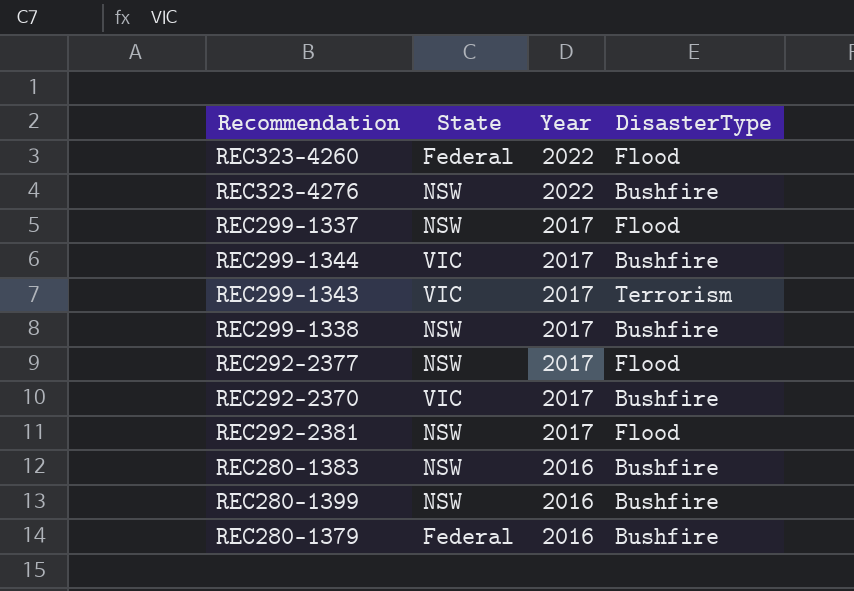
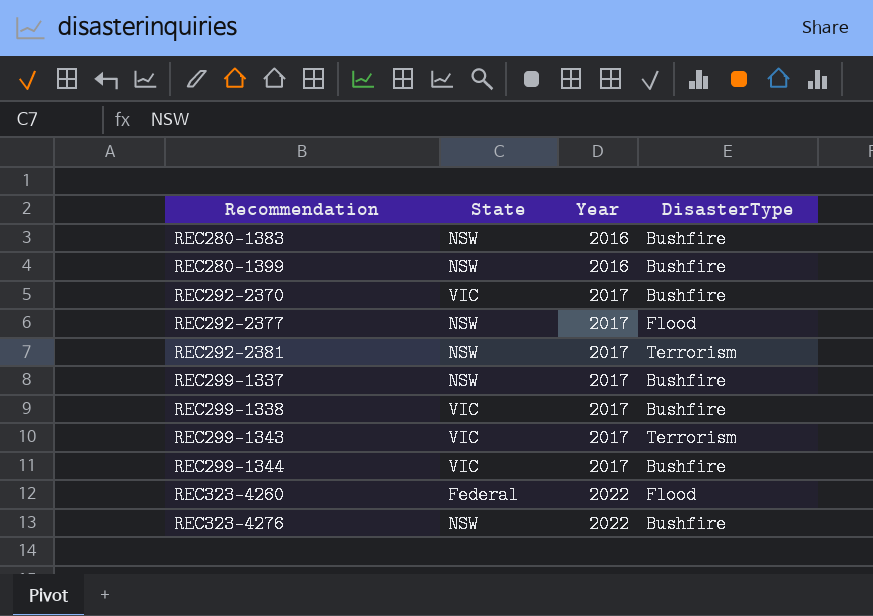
row order: Year descending -> Recommendation ascending
row REC280-1379: Federal | 2016 | Bushfire -> none
REC292-2381 | DisasterType: Flood -> Terrorism
REC299-1337 | DisasterType: Flood -> Bushfire
REC299-1338 | State: NSW -> VIC

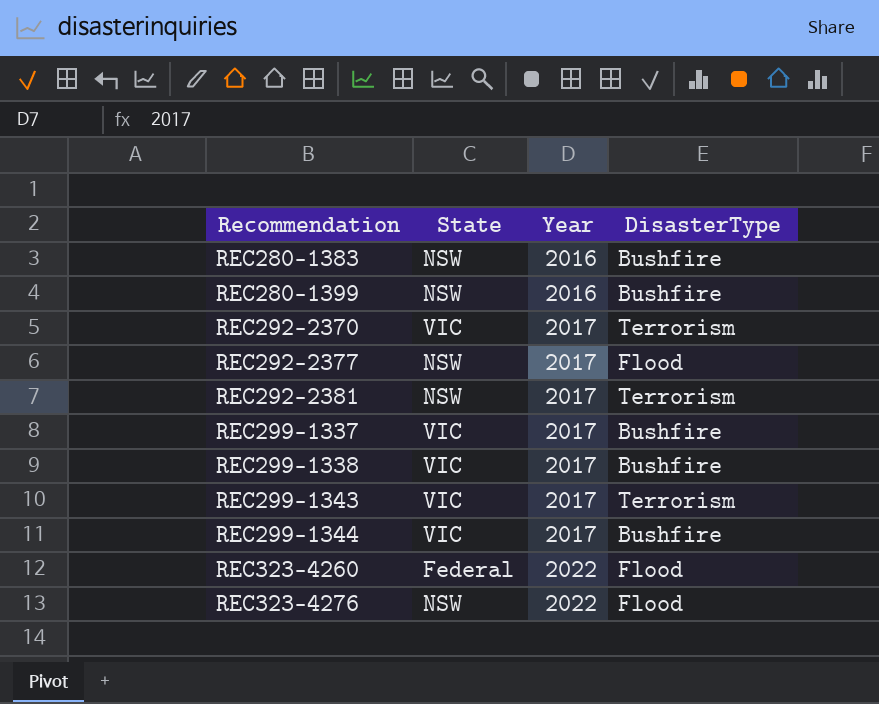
REC292-2370 | DisasterType: Bushfire -> Terrorism
REC299-1337 | State: NSW -> VIC
REC323-4276 | DisasterType: Bushfire -> Flood

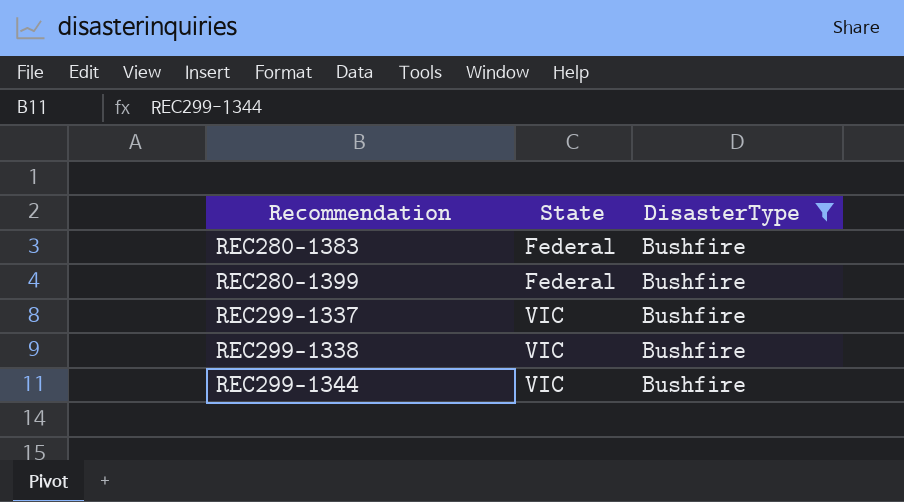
filter: none -> DisasterType = Bushfire
column Year | position: 3 -> none
REC280-1383 | State: NSW -> Federal
REC280-1399 | State: NSW -> Federal

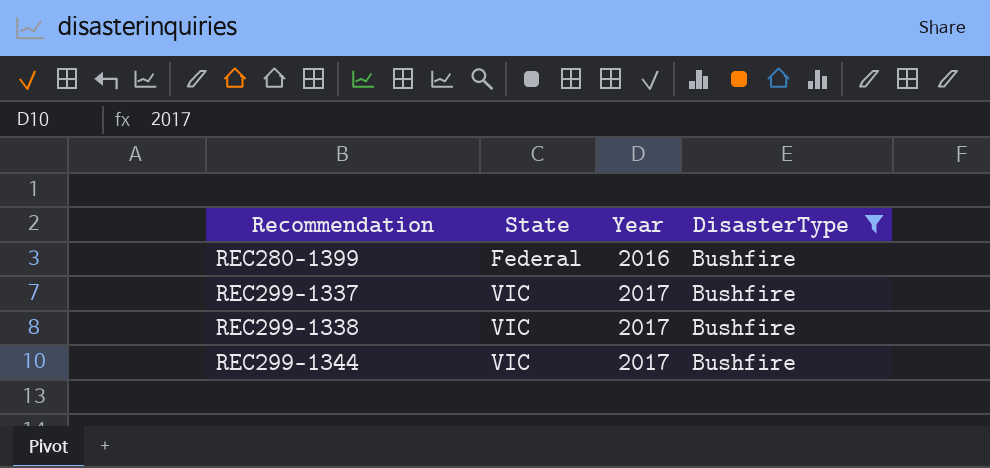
column Year | position: none -> 3
row REC280-1383: Federal | Bushfire -> none

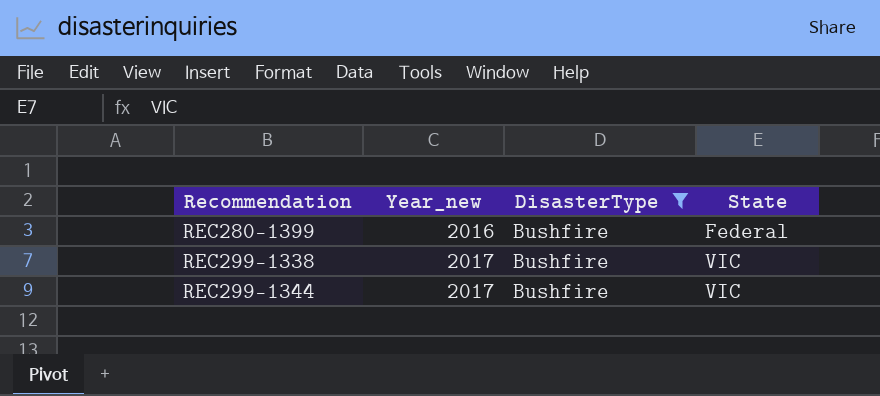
column name: Year -> Year_new
column State | position: 2 -> 4
row REC299-1337: VIC | 2017 | Bushfire -> none

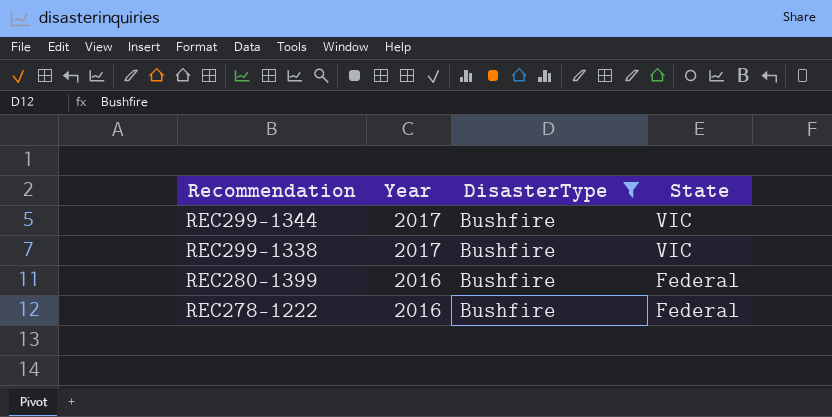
row order: Recommendation ascending -> Recommendation descending
column name: Year_new -> Year
row REC278-1222: none -> 2016 | Bushfire | Federal

